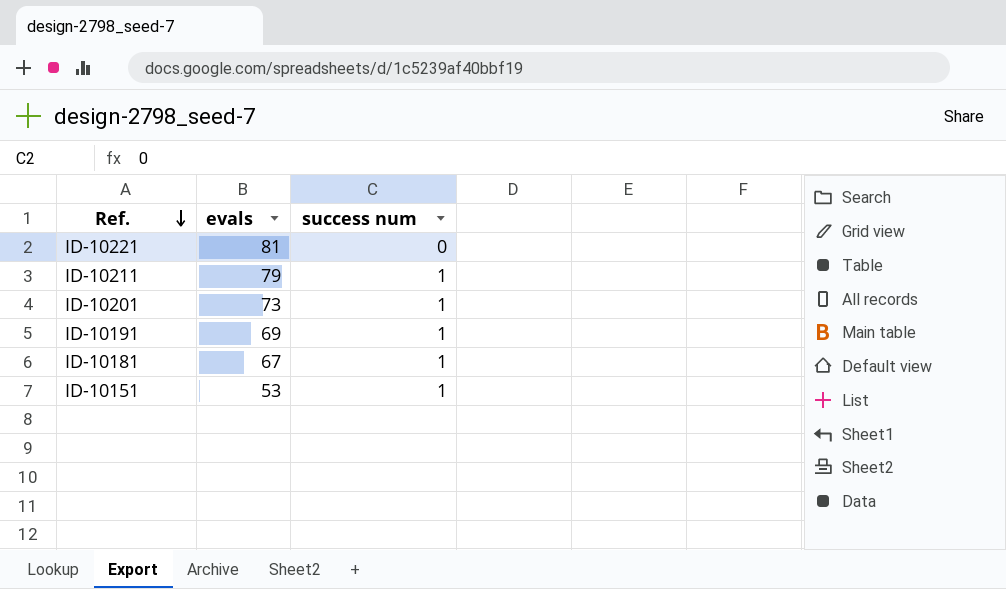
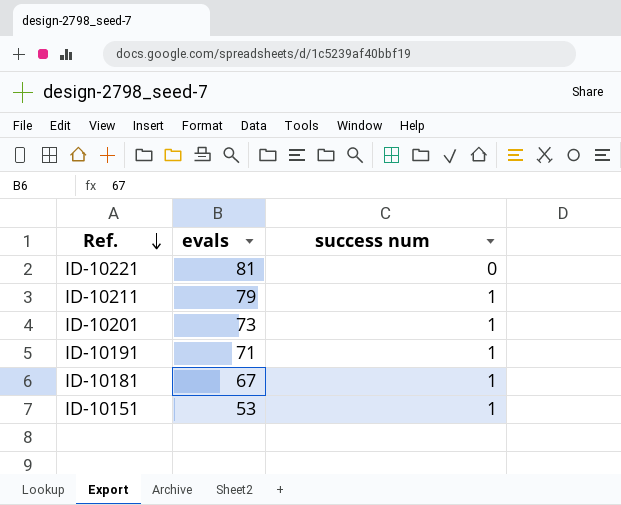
ID-10191 | evals: 69 -> 71

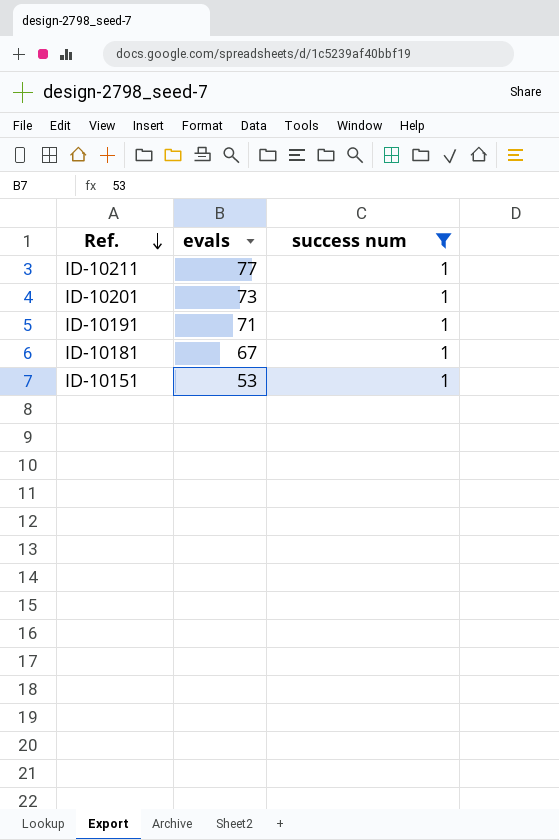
filter: none -> success num = 1
ID-10211 | evals: 79 -> 77

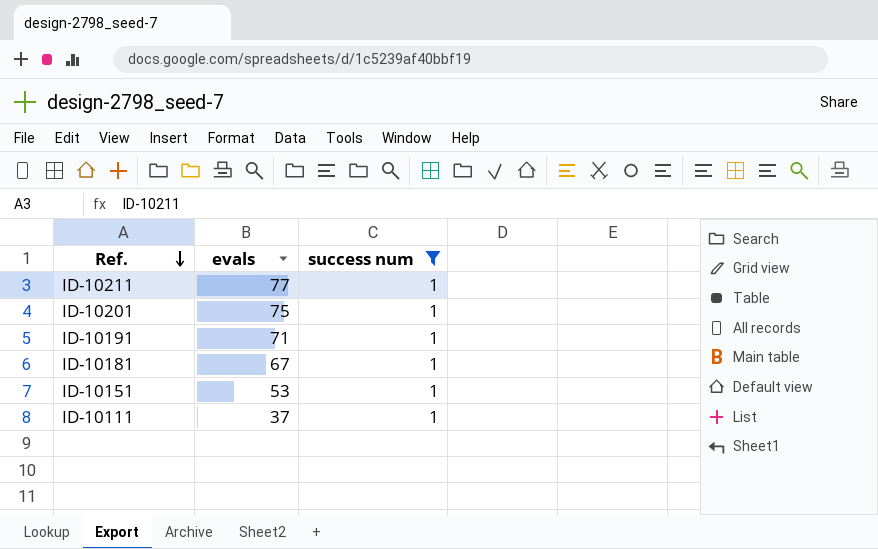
ID-10201 | evals: 73 -> 75
row ID-10111: none -> 37 | 1

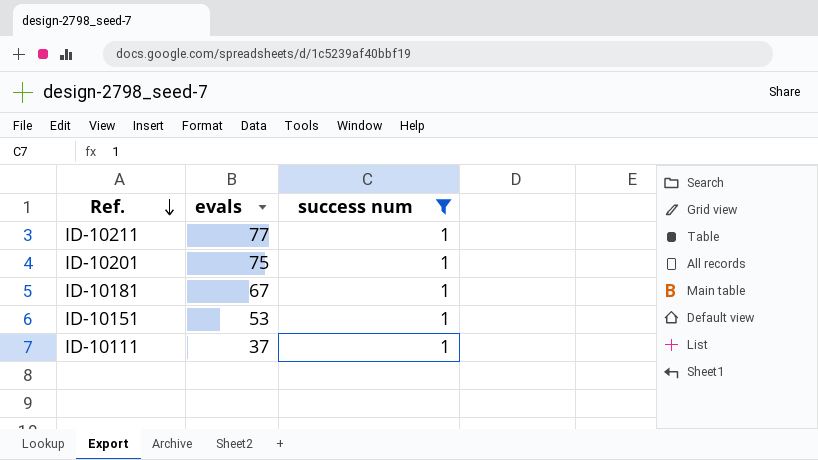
row ID-10191: 71 | 1 -> none

